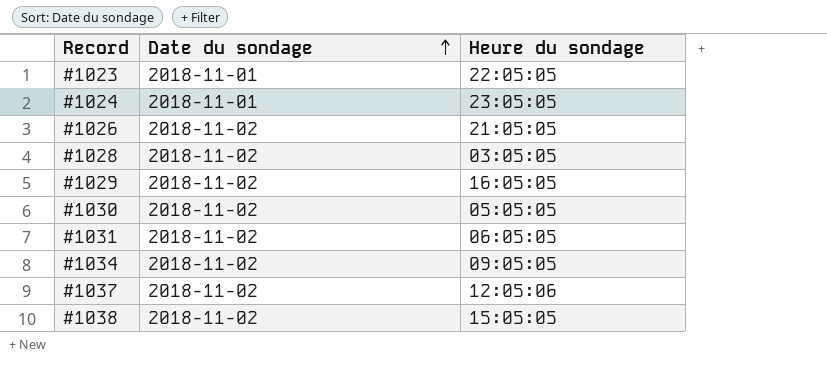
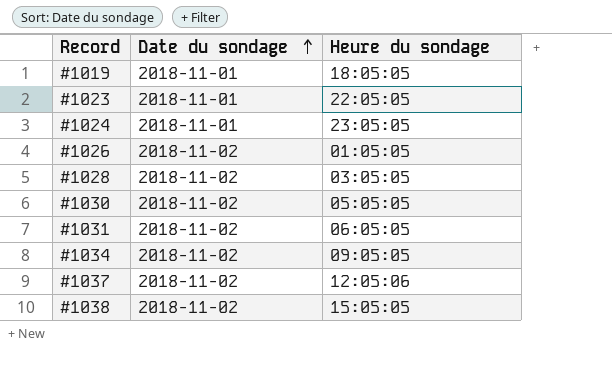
row #1029: 2018-11-02 | 16:05:05 -> none
row #1019: none -> 2018-11-01 | 18:05:05
#1026 | Heure du sondage: 21:05:05 -> 01:05:05

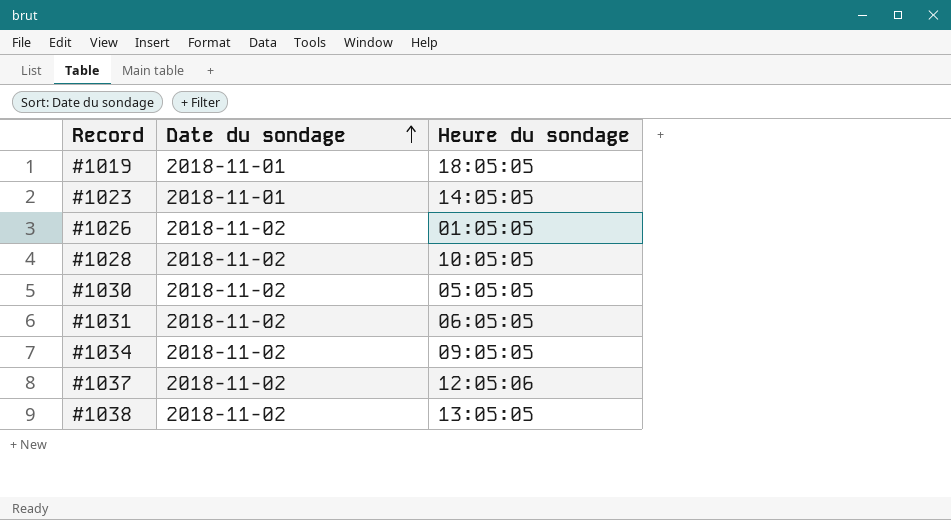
row #1024: 2018-11-01 | 23:05:05 -> none
#1023 | Heure du sondage: 22:05:05 -> 14:05:05
#1028 | Heure du sondage: 03:05:05 -> 10:05:05
#1038 | Heure du sondage: 15:05:05 -> 13:05:05

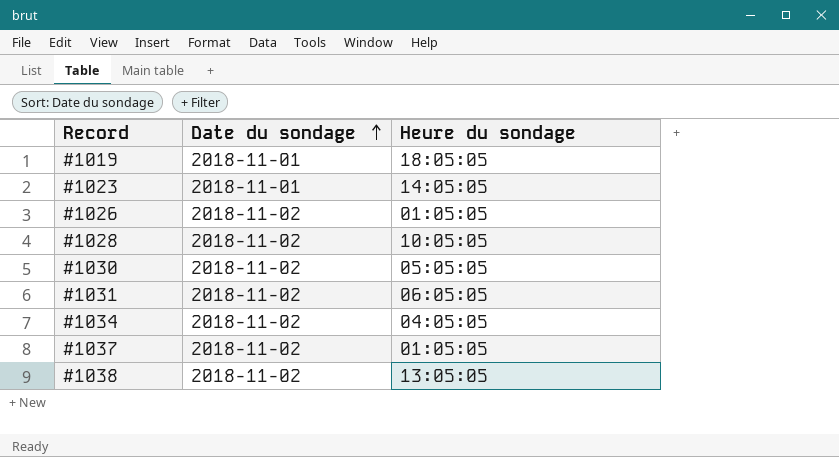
#1034 | Heure du sondage: 09:05:05 -> 04:05:05
#1037 | Heure du sondage: 12:05:06 -> 01:05:05

